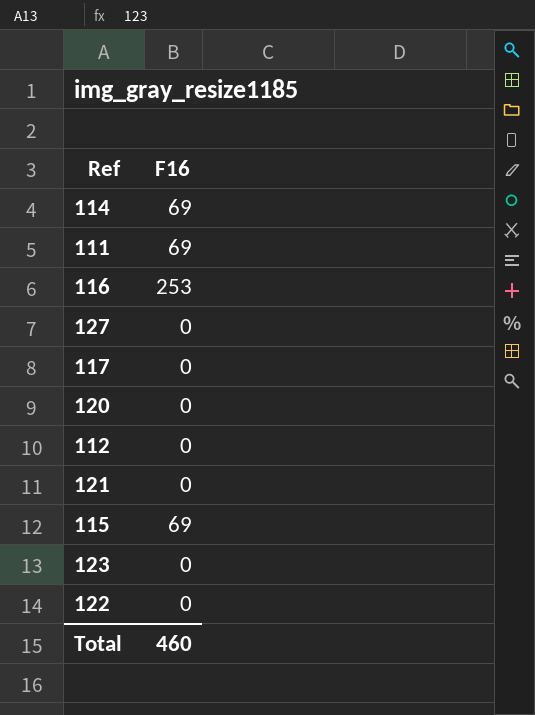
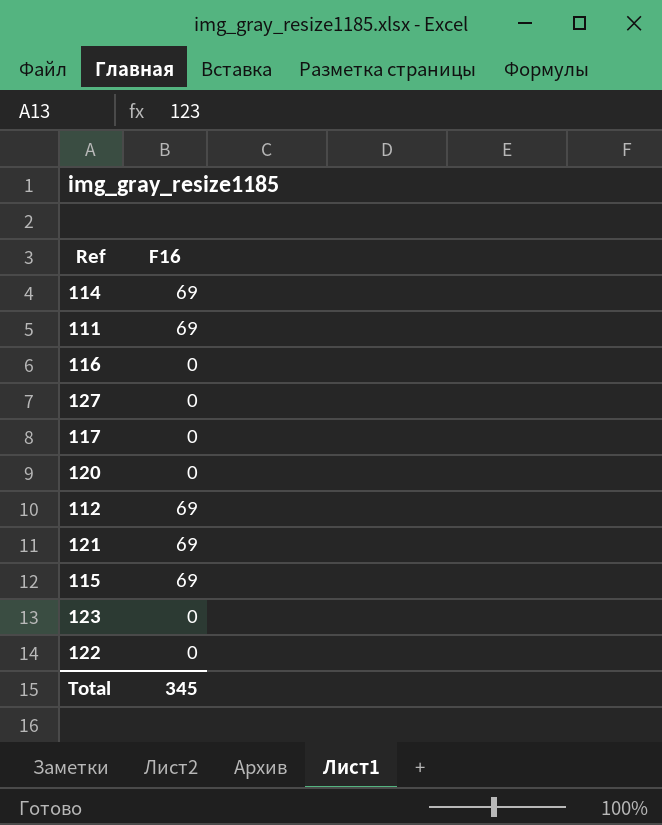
116 | F16: 253 -> 0
112 | F16: 0 -> 69
121 | F16: 0 -> 69
Total | F16: 460 -> 345

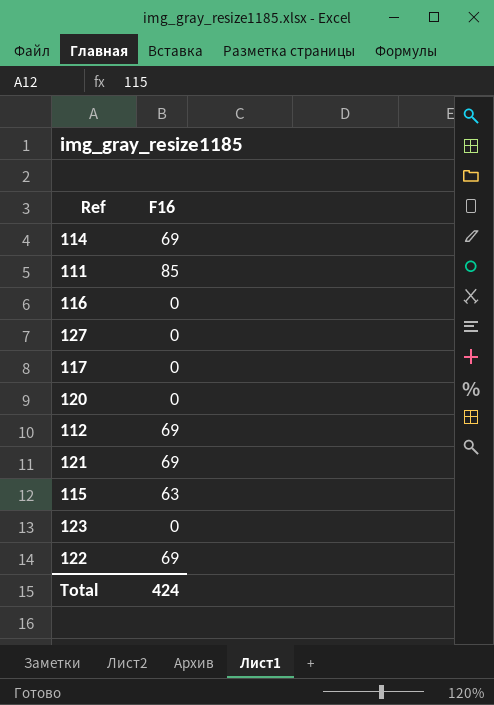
111 | F16: 69 -> 85
115 | F16: 69 -> 63
122 | F16: 0 -> 69
Total | F16: 345 -> 424

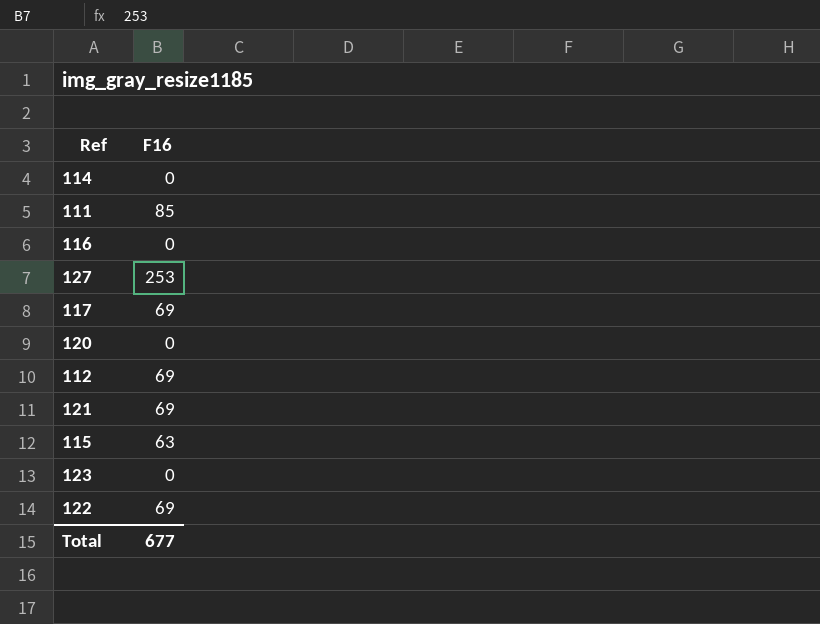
114 | F16: 69 -> 0
127 | F16: 0 -> 253
117 | F16: 0 -> 69
Total | F16: 424 -> 677

